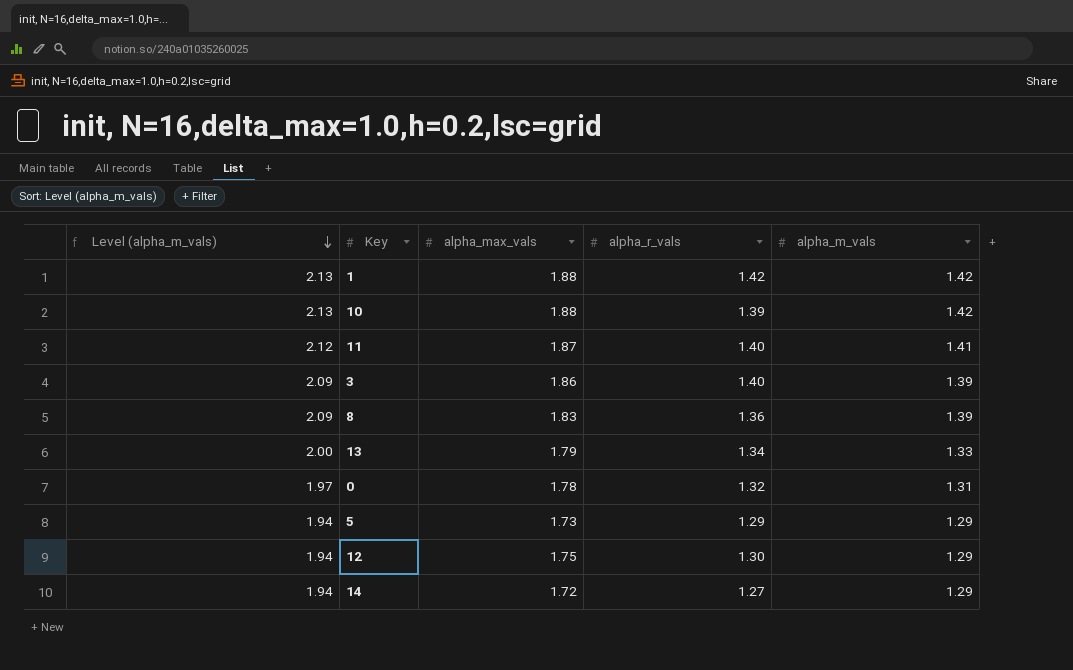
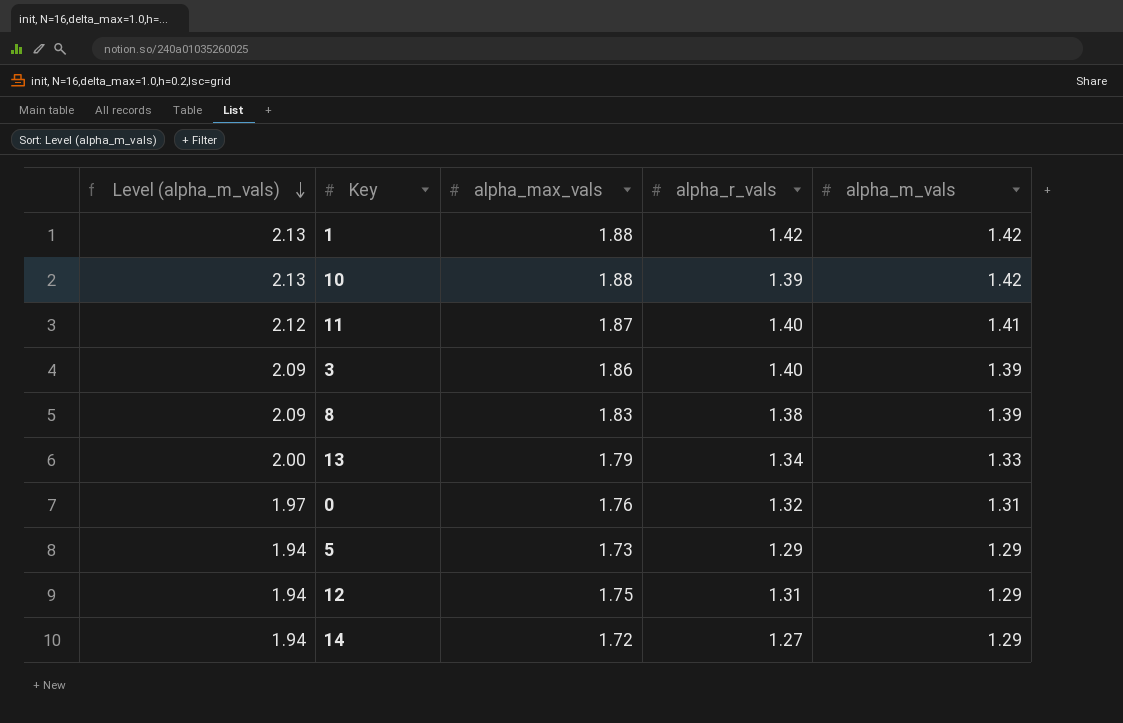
8 | alpha_r_vals: 1.36 -> 1.38
0 | alpha_max_vals: 1.78 -> 1.76
12 | alpha_r_vals: 1.30 -> 1.31

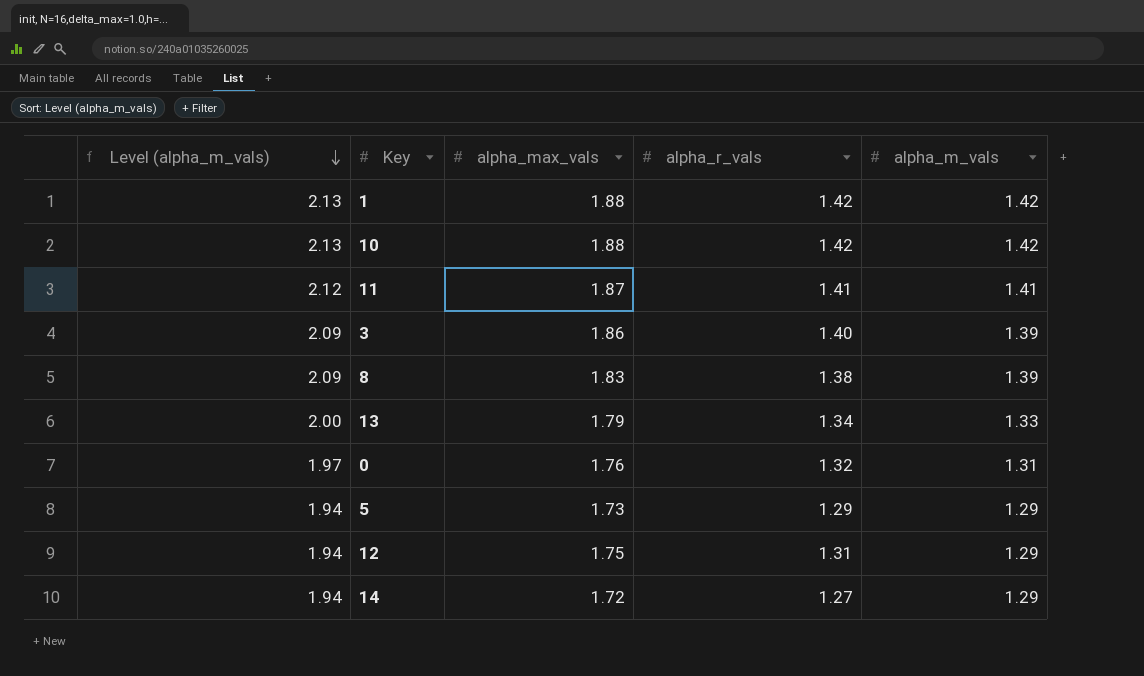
10 | alpha_r_vals: 1.39 -> 1.42
11 | alpha_r_vals: 1.40 -> 1.41

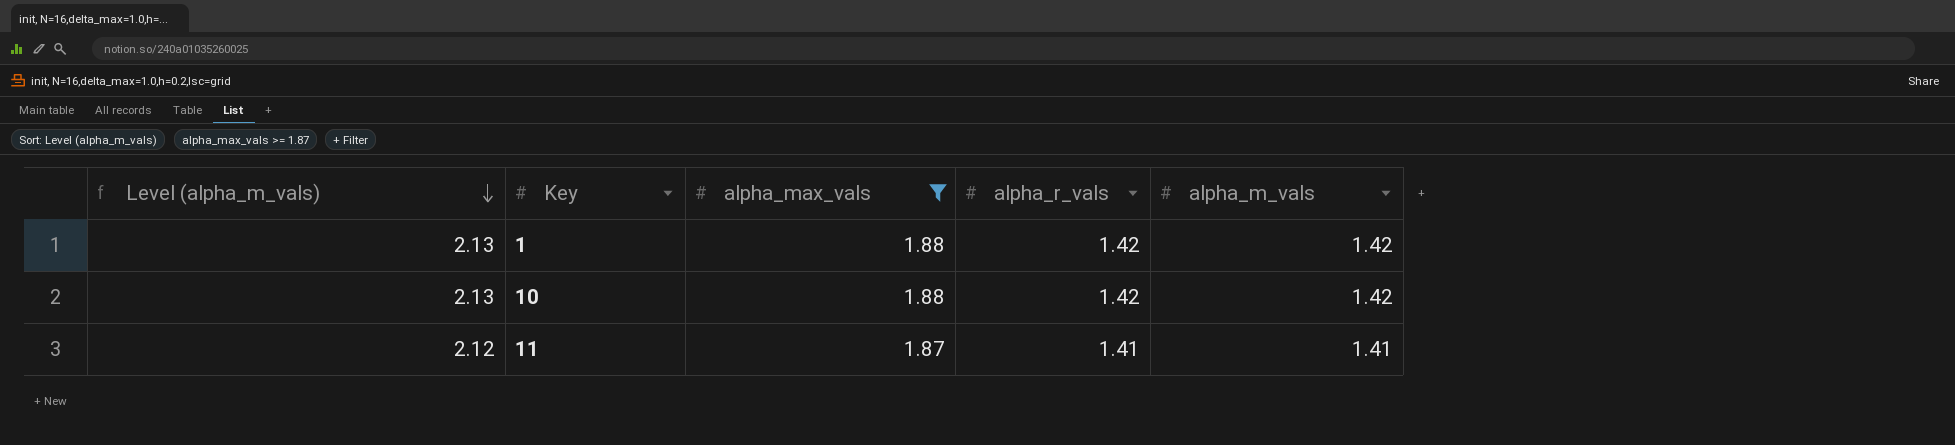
filter: none -> alpha_max_vals >= 1.87

